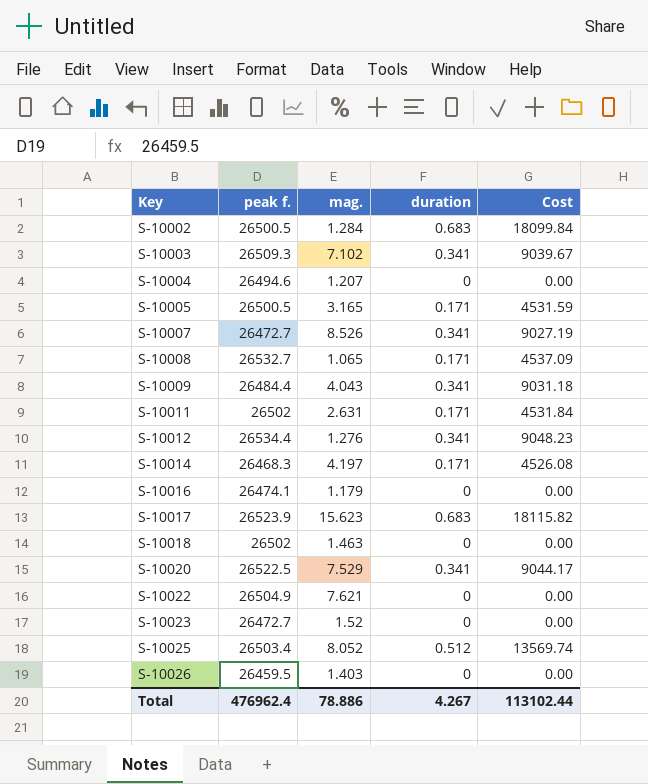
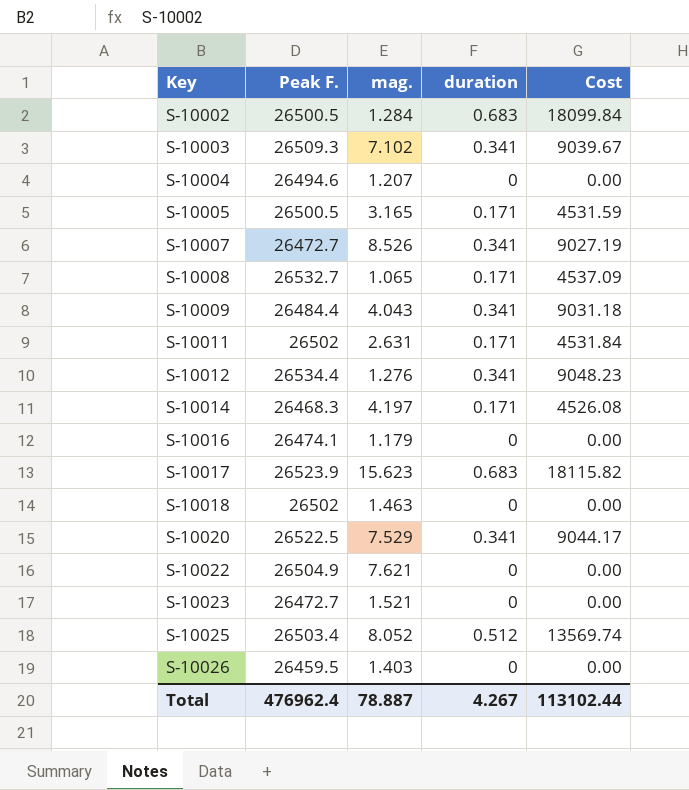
column name: peak f. -> Peak F.
S-10023 | mag.: 1.52 -> 1.521
Total | mag.: 78.886 -> 78.887

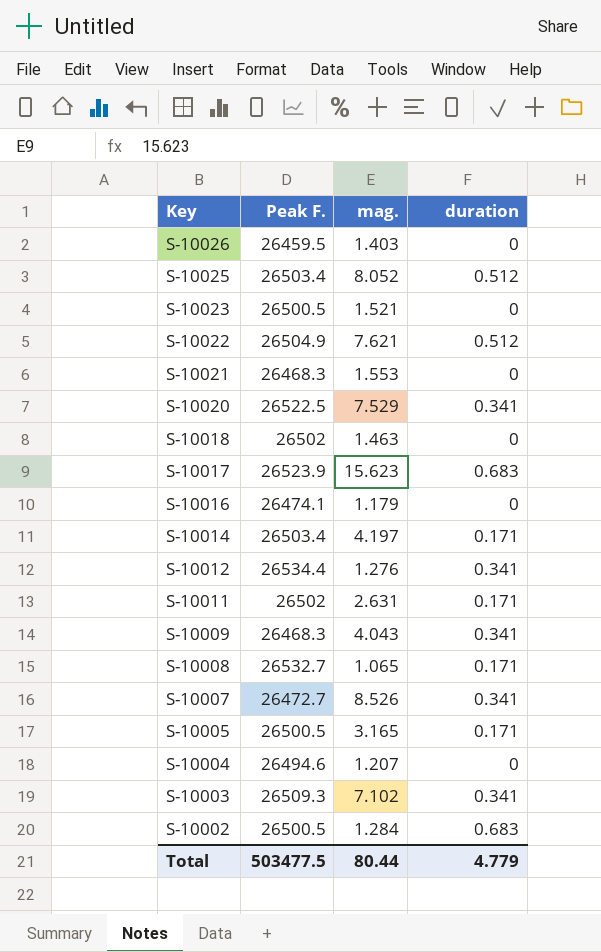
row order: Key ascending -> Key descending
column Cost | formula: [Peak F.] * [duration] -> none
S-10023 | Peak F.: 26472.7 -> 26500.5
S-10022 | duration: 0 -> 0.512
row S-10021: none -> 26468.3 | 1.553 | 0
S-10014 | Peak F.: 26468.3 -> 26503.4
S-10009 | Peak F.: 26484.4 -> 26468.3
Total | Peak F.: 476962.4 -> 503477.5
Total | mag.: 78.887 -> 80.44
Total | duration: 4.267 -> 4.779

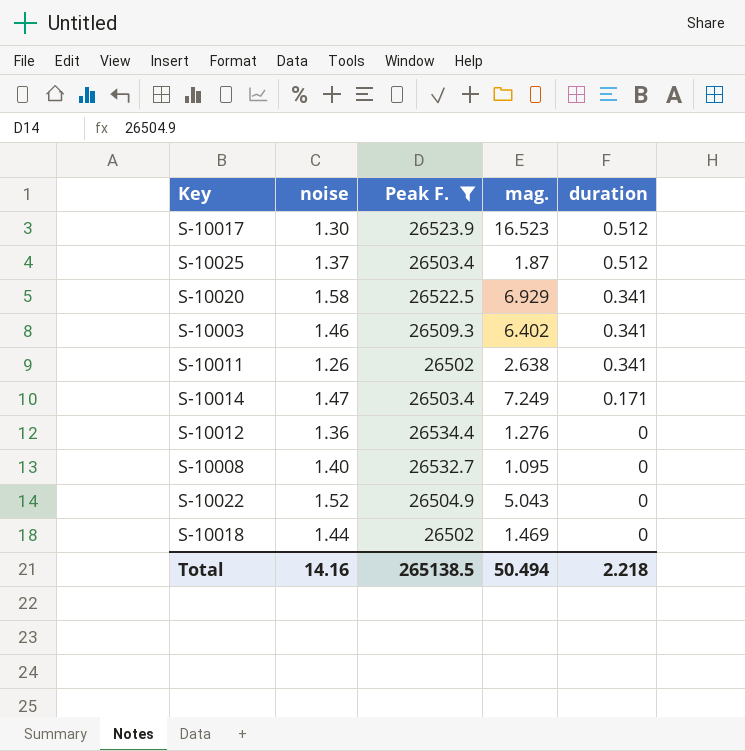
filter: none -> Peak F. >= 26502
row order: Key descending -> duration descending
column noise | position: none -> 2
S-10017 | mag.: 15.623 -> 16.523
S-10017 | duration: 0.683 -> 0.512
S-10025 | mag.: 8.052 -> 1.87
S-10020 | mag.: 7.529 -> 6.929
S-10003 | mag.: 7.102 -> 6.402
S-10011 | mag.: 2.631 -> 2.638
S-10011 | duration: 0.171 -> 0.341
S-10014 | mag.: 4.197 -> 7.249
S-10012 | duration: 0.341 -> 0
S-10008 | mag.: 1.065 -> 1.095
S-10008 | duration: 0.171 -> 0
S-10022 | mag.: 7.621 -> 5.043
S-10022 | duration: 0.512 -> 0
S-10018 | mag.: 1.463 -> 1.469
Total | Peak F.: 503477.5 -> 265138.5
Total | mag.: 80.44 -> 50.494
Total | duration: 4.779 -> 2.218

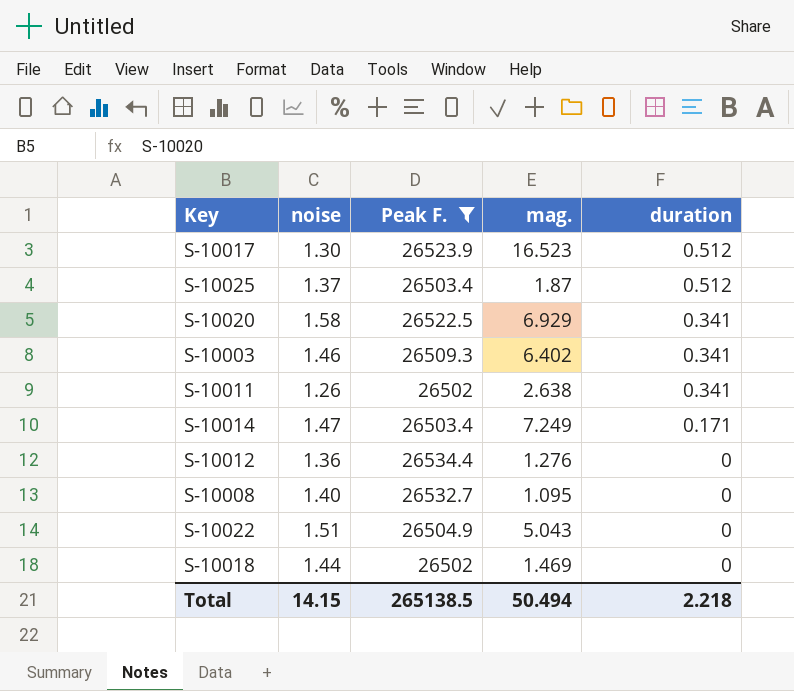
S-10022 | noise: 1.52 -> 1.51
Total | noise: 14.16 -> 14.15

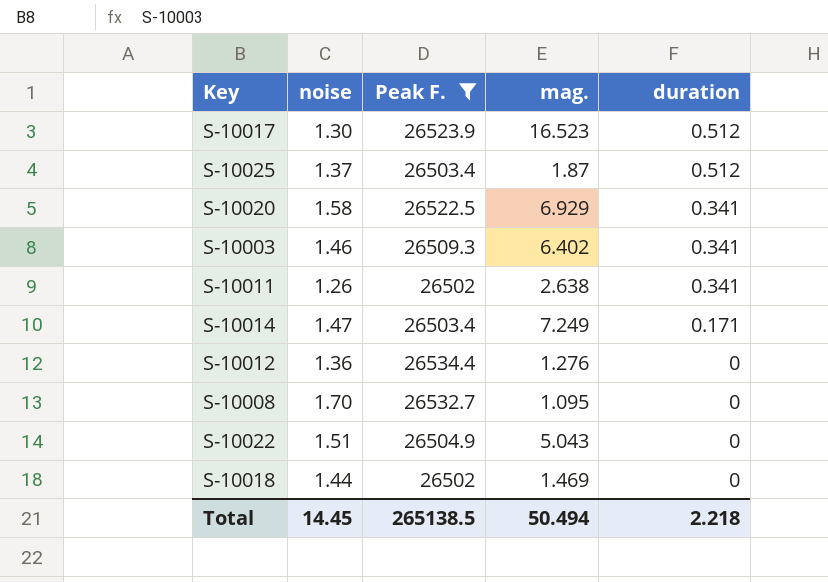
S-10008 | noise: 1.40 -> 1.70
Total | noise: 14.15 -> 14.45

